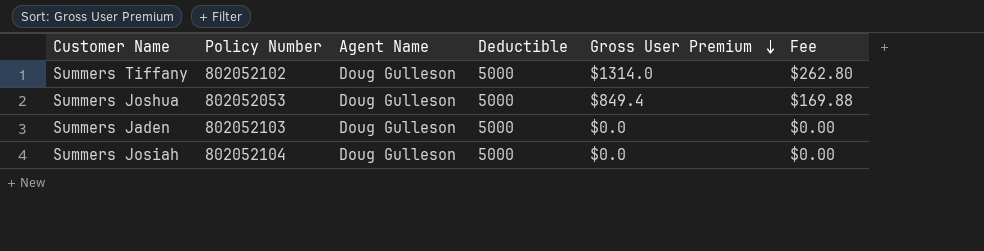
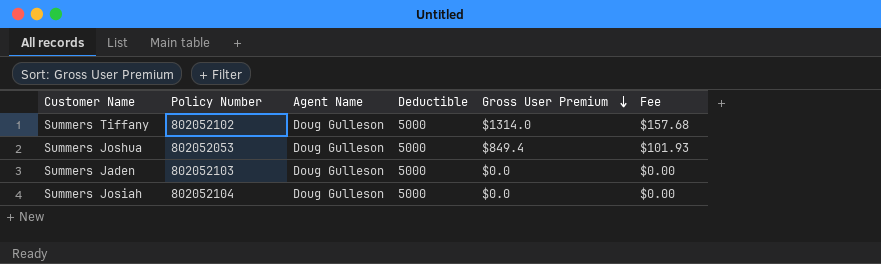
column Fee | formula: [Gross User Premium] * 0.2 -> [Gross User Premium] * 0.12

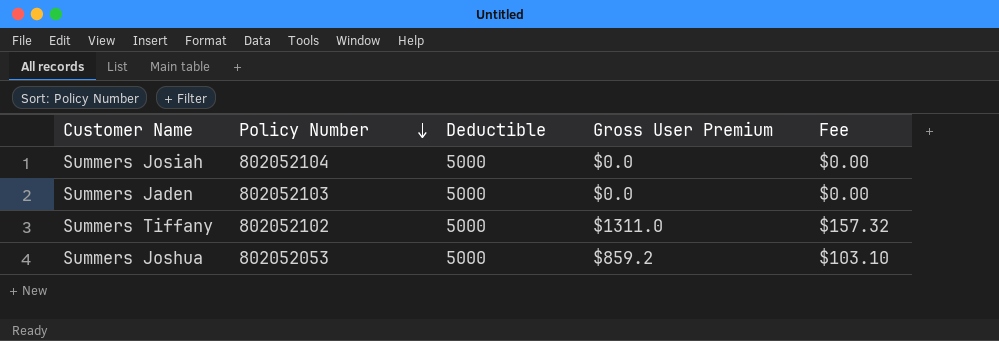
row order: Gross User Premium descending -> Policy Number descending
column Agent Name | position: 3 -> none
Summers Tiffany | Gross User Premium: $1314.0 -> $1311.0
Summers Tiffany | Fee: $157.68 -> $157.32
Summers Joshua | Gross User Premium: $849.4 -> $859.2
Summers Joshua | Fee: $101.93 -> $103.10

